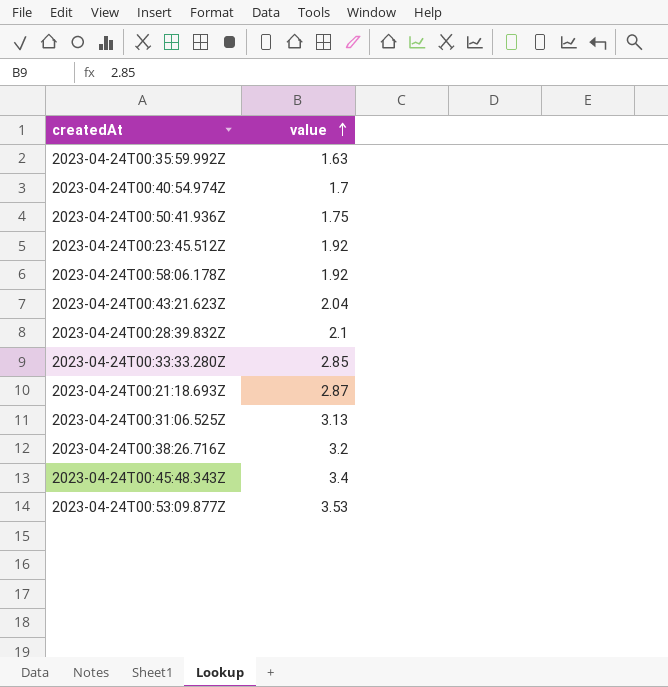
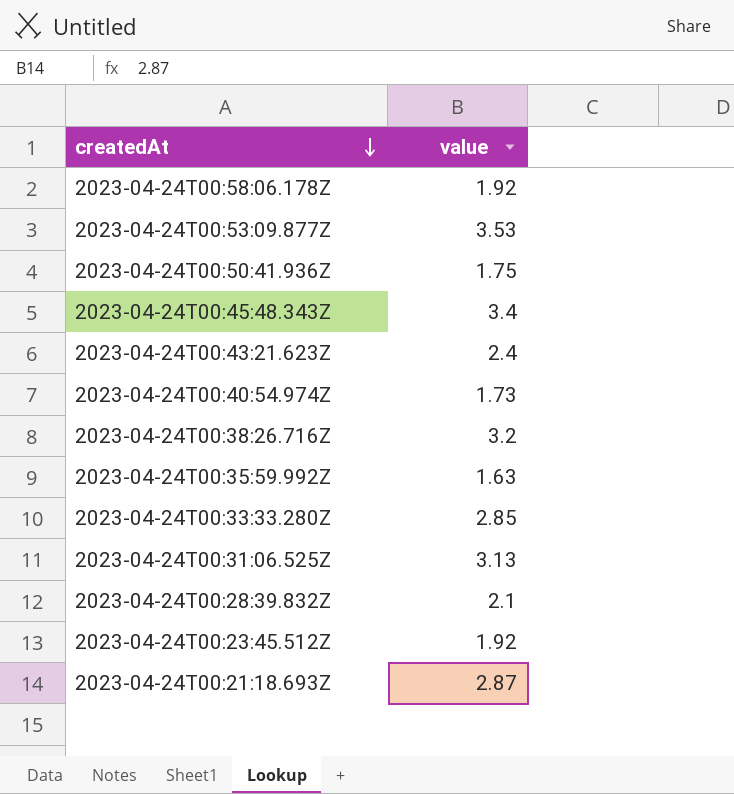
row order: value ascending -> createdAt descending
2023-04-24T00:43:21.623Z | value: 2.04 -> 2.4
2023-04-24T00:40:54.974Z | value: 1.7 -> 1.73

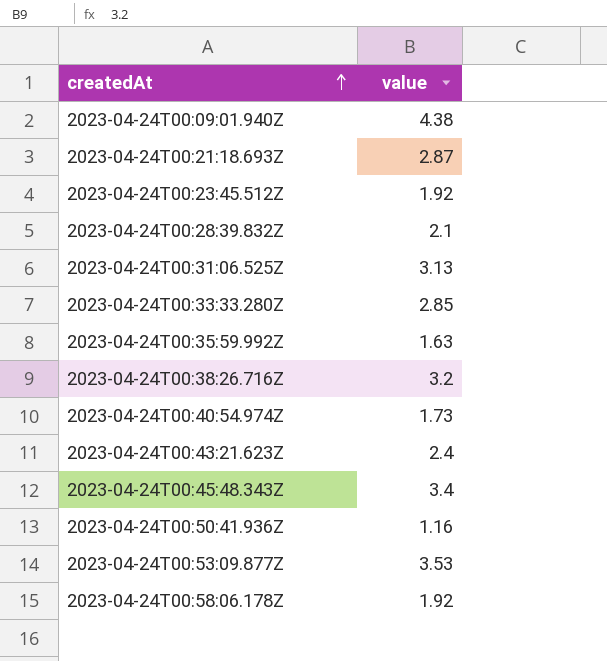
row order: createdAt descending -> createdAt ascending
row 2023-04-24T00:09:01.940Z: none -> 4.38
2023-04-24T00:50:41.936Z | value: 1.75 -> 1.16

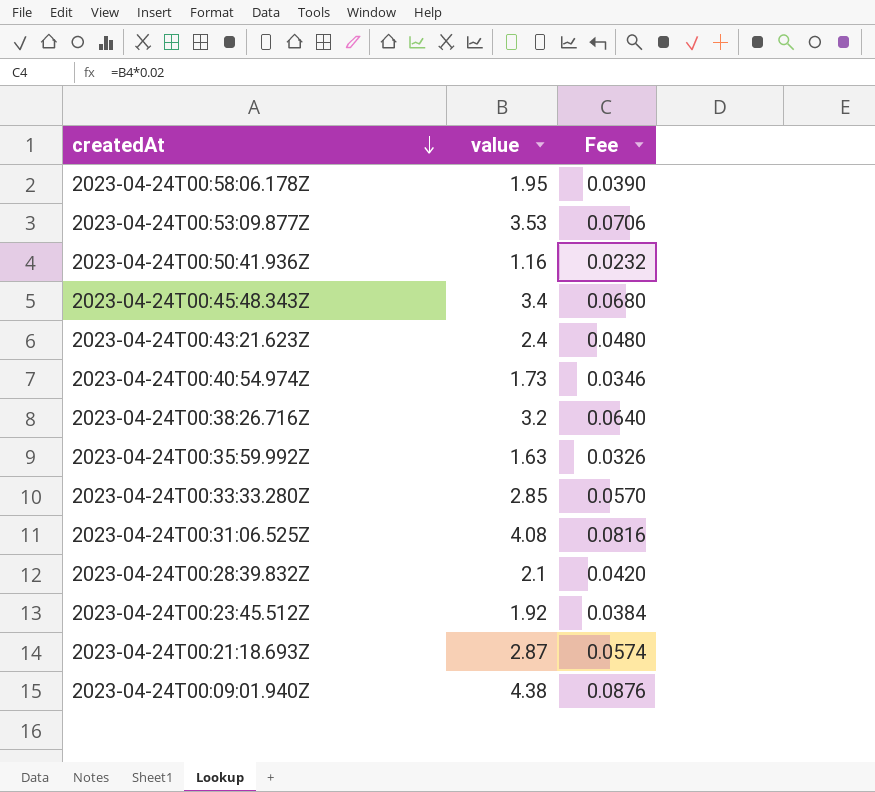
row order: createdAt ascending -> createdAt descending
column Fee | formula: none -> [value] * 0.02
2023-04-24T00:58:06.178Z | value: 1.92 -> 1.95
2023-04-24T00:31:06.525Z | value: 3.13 -> 4.08

